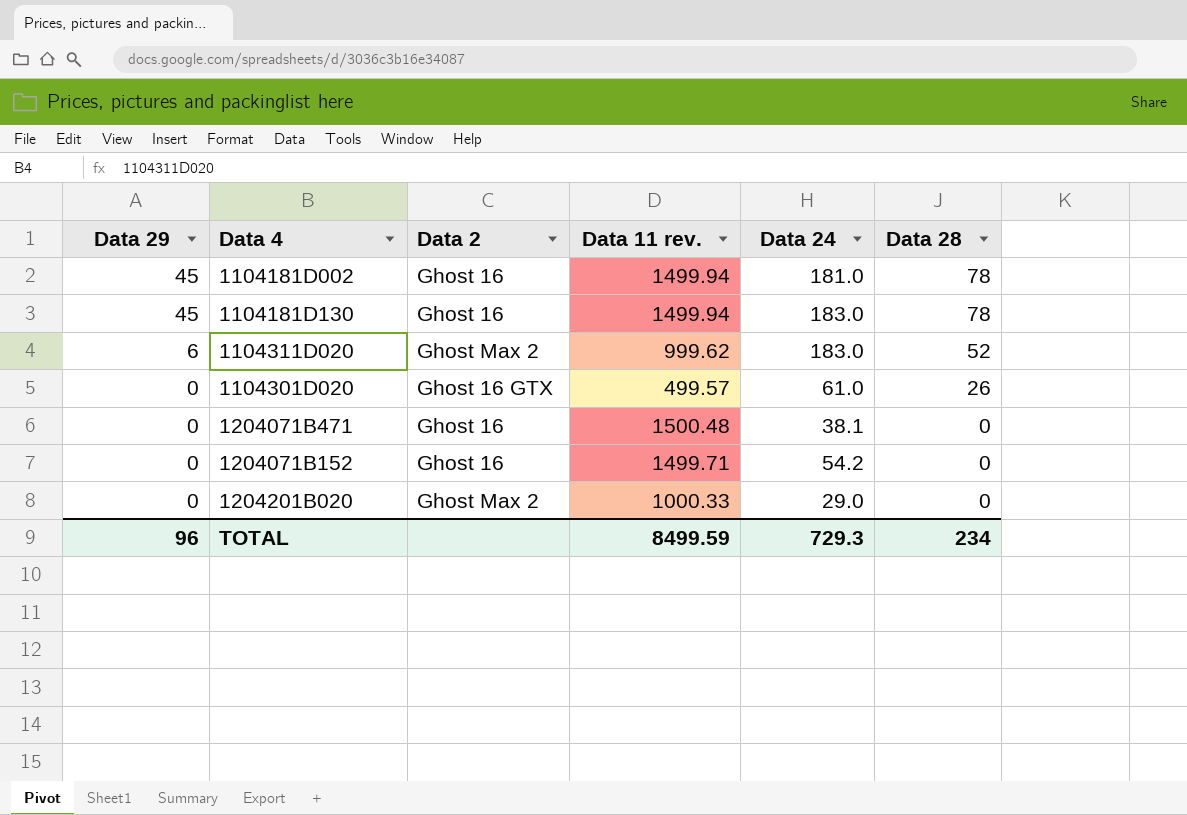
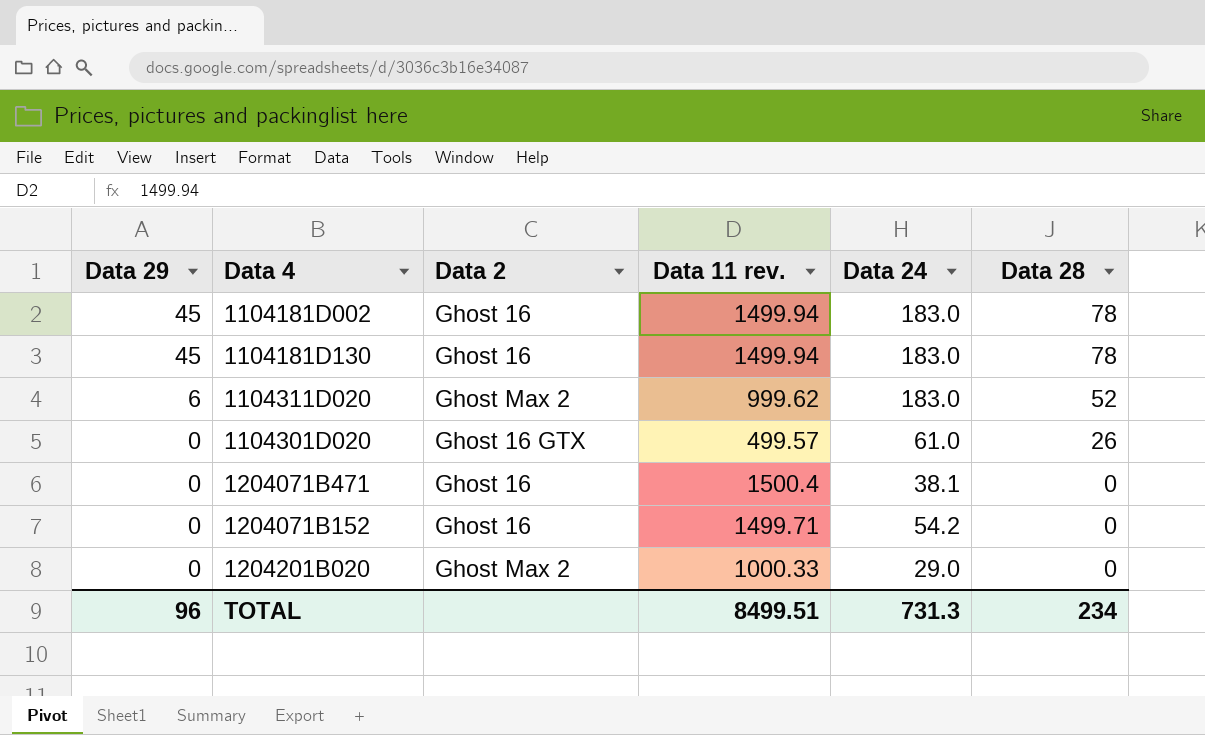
1104181D002 | Data 24: 181.0 -> 183.0
1204071B471 | Data 11 rev.: 1500.48 -> 1500.4
TOTAL | Data 11 rev.: 8499.59 -> 8499.51
TOTAL | Data 24: 729.3 -> 731.3

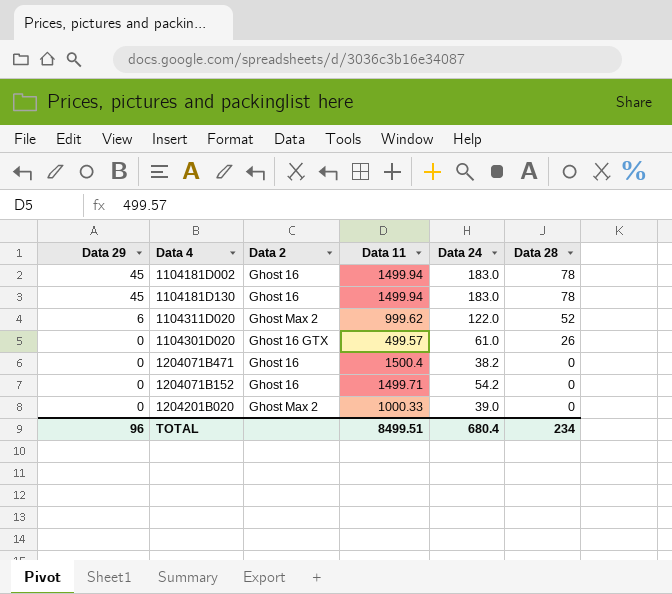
column name: Data 11 rev. -> Data 11
1104311D020 | Data 24: 183.0 -> 122.0
1204071B471 | Data 24: 38.1 -> 38.2
1204201B020 | Data 24: 29.0 -> 39.0
TOTAL | Data 24: 731.3 -> 680.4

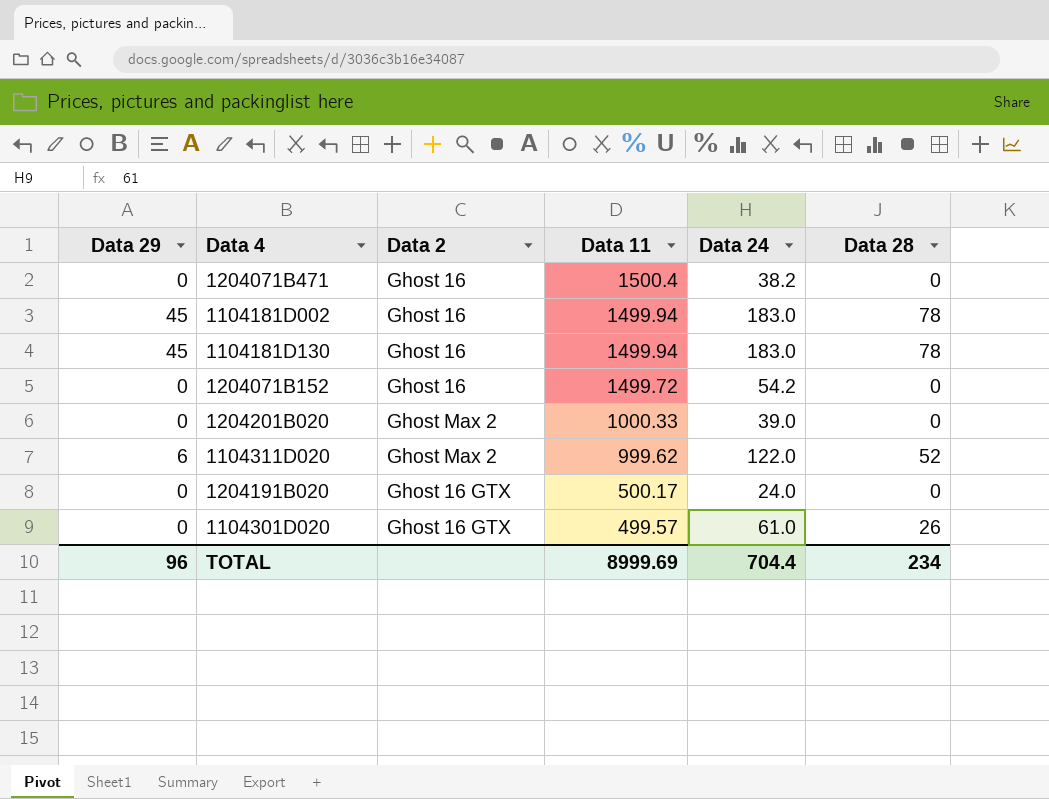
row order: Data 29 descending -> Data 11 descending
1204071B152 | Data 11: 1499.71 -> 1499.72
row 1204191B020: none -> 0 | Ghost 16 GTX | 500.17 | 24.0 | 0
TOTAL | Data 11: 8499.51 -> 8999.69
TOTAL | Data 24: 680.4 -> 704.4

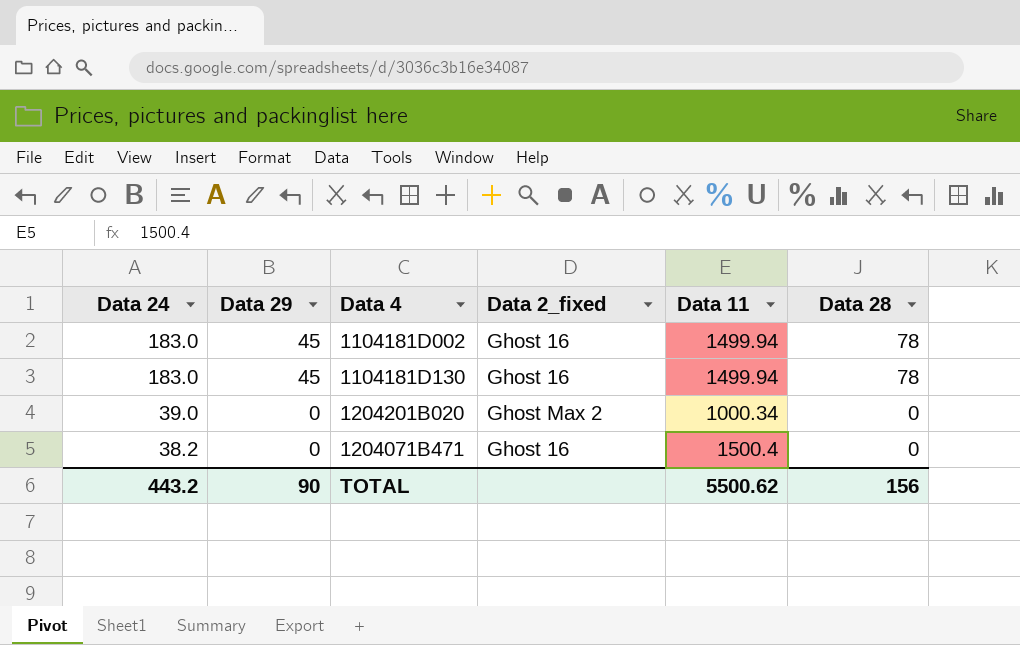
row order: Data 11 descending -> Data 24 descending
column Data 24 | position: 5 -> 1
column name: Data 2 -> Data 2_fixed
row 1204071B152: 0 | Ghost 16 | 1499.72 | 54.2 | 0 -> none
row 1104311D020: 6 | Ghost Max 2 | 999.62 | 122.0 | 52 -> none
row 1204191B020: 0 | Ghost 16 GTX | 500.17 | 24.0 | 0 -> none
row 1104301D020: 0 | Ghost 16 GTX | 499.57 | 61.0 | 26 -> none
1204201B020 | Data 11: 1000.33 -> 1000.34
TOTAL | Data 24: 704.4 -> 443.2
TOTAL | Data 29: 96 -> 90
TOTAL | Data 11: 8999.69 -> 5500.62
TOTAL | Data 28: 234 -> 156

